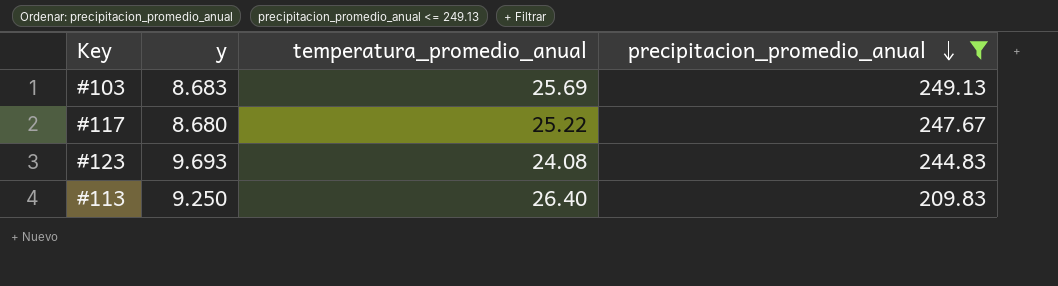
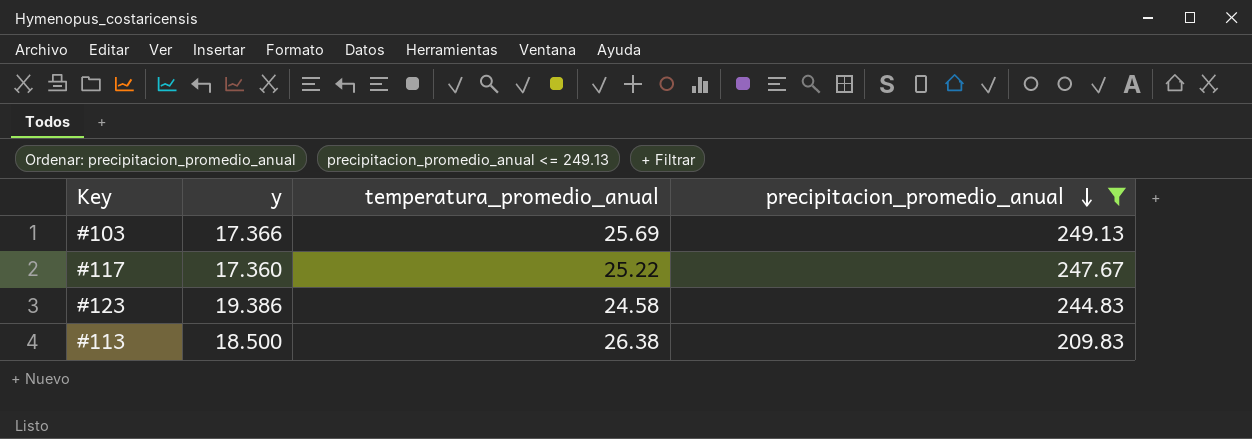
#103 | y: 8.683 -> 17.366
#117 | y: 8.680 -> 17.360
#123 | y: 9.693 -> 19.386
#123 | temperatura_promedio_anual: 24.08 -> 24.58
#113 | y: 9.250 -> 18.500
#113 | temperatura_promedio_anual: 26.40 -> 26.38

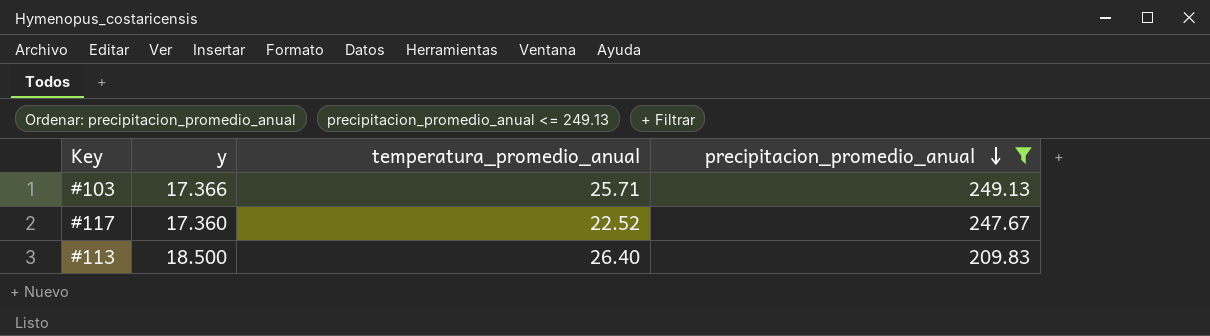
row #123: 19.386 | 24.58 | 244.83 -> none
#103 | temperatura_promedio_anual: 25.69 -> 25.71
#117 | temperatura_promedio_anual: 25.22 -> 22.52
#113 | temperatura_promedio_anual: 26.38 -> 26.40

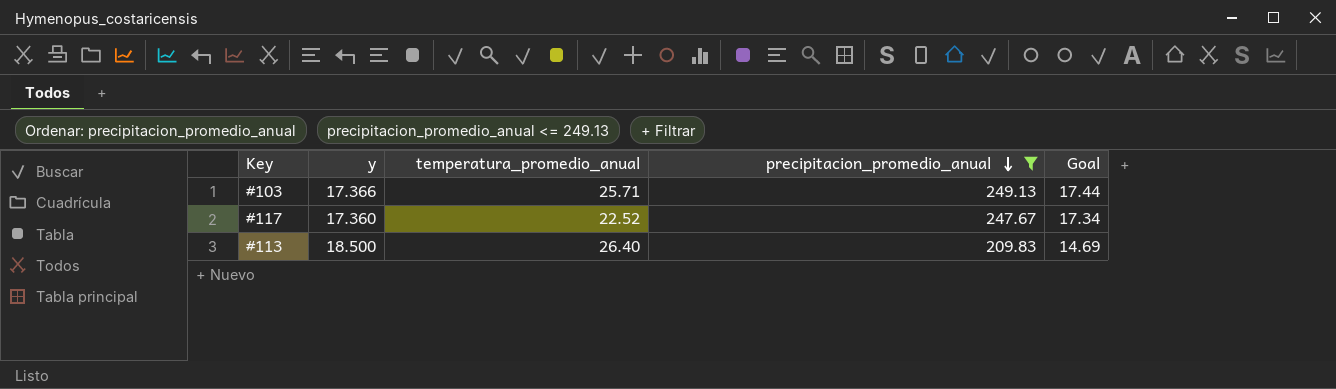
column Goal | formula: none -> [precipitacion_promedio_anual] * 0.07

